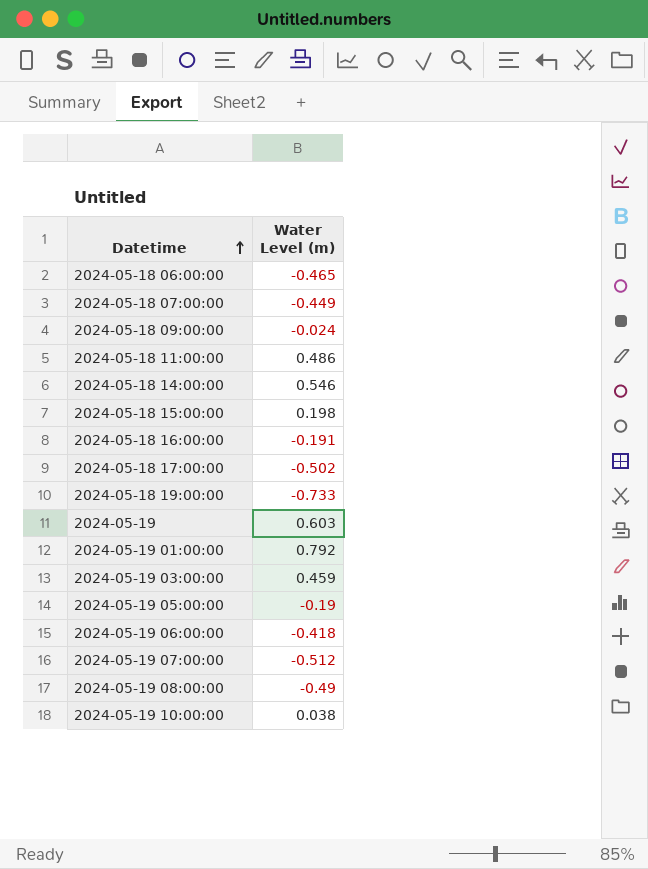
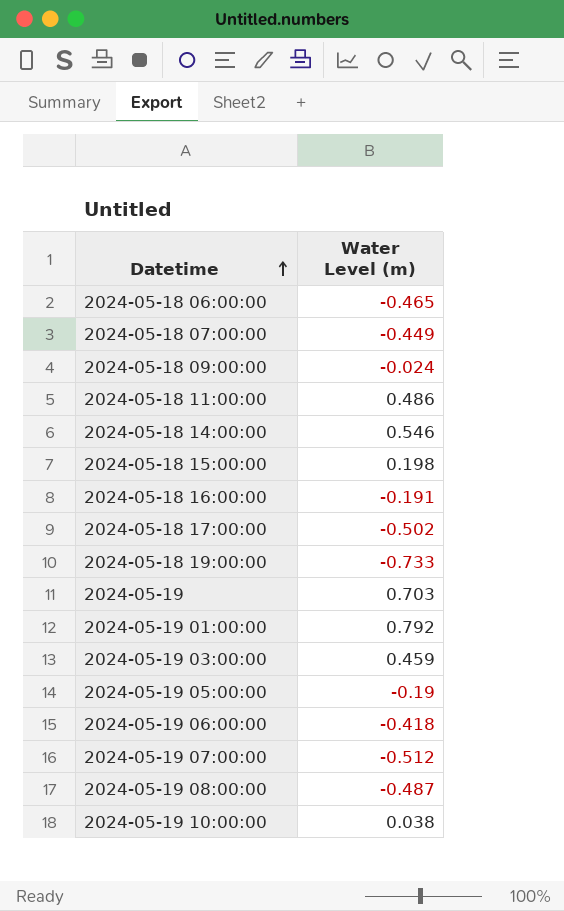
2024-05-19 | Water Level (m): 0.603 -> 0.703
2024-05-19 08:00:00 | Water Level (m): -0.49 -> -0.487

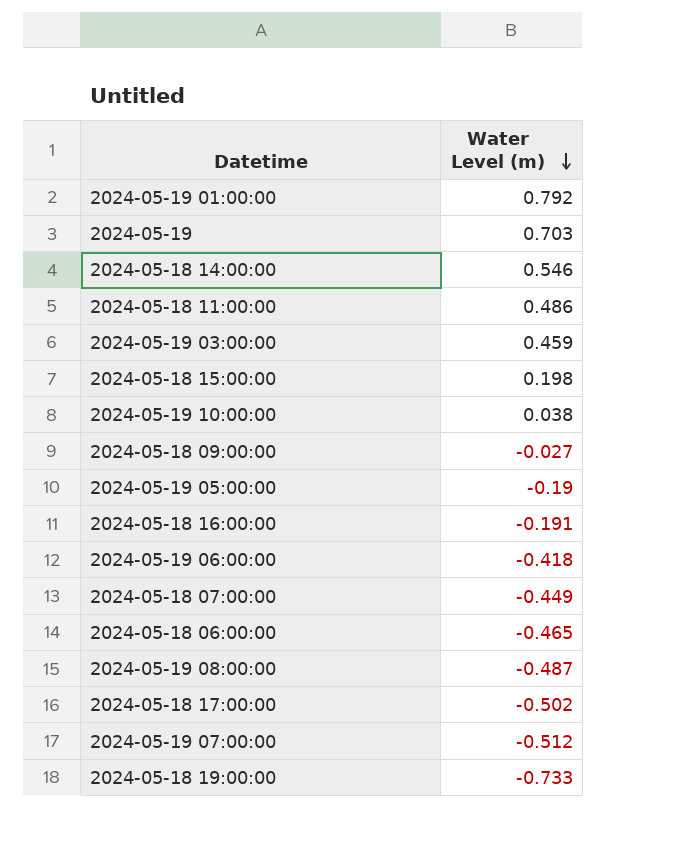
row order: Datetime ascending -> Water Level (m) descending
2024-05-18 09:00:00 | Water Level (m): -0.024 -> -0.027

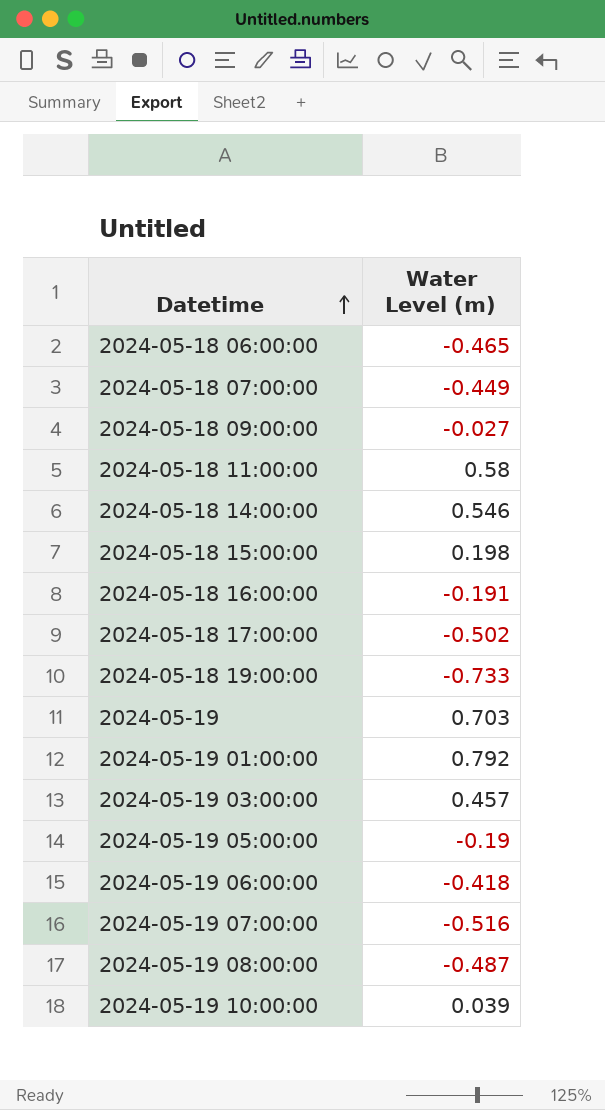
row order: Water Level (m) descending -> Datetime ascending
2024-05-18 11:00:00 | Water Level (m): 0.486 -> 0.58
2024-05-19 03:00:00 | Water Level (m): 0.459 -> 0.457
2024-05-19 07:00:00 | Water Level (m): -0.512 -> -0.516
2024-05-19 10:00:00 | Water Level (m): 0.038 -> 0.039

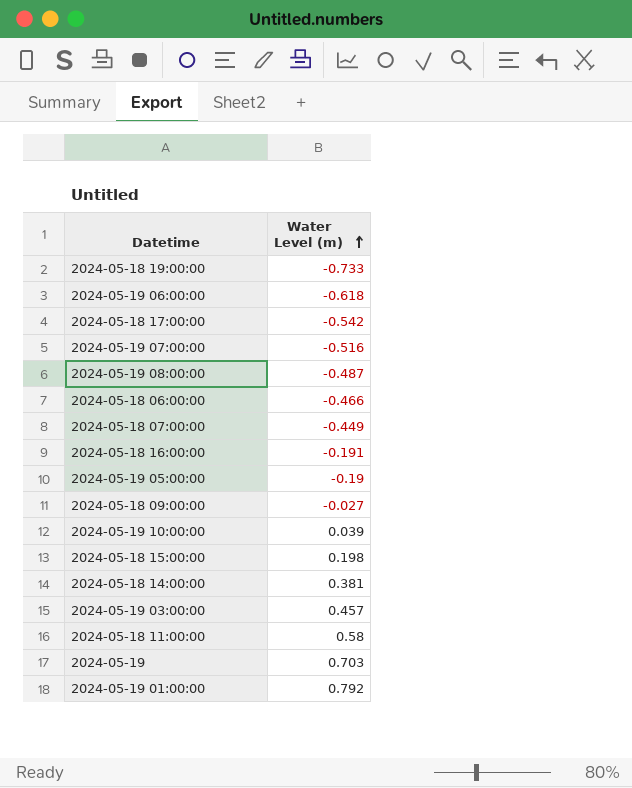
row order: Datetime ascending -> Water Level (m) ascending
2024-05-19 06:00:00 | Water Level (m): -0.418 -> -0.618
2024-05-18 17:00:00 | Water Level (m): -0.502 -> -0.542
2024-05-18 06:00:00 | Water Level (m): -0.465 -> -0.466
2024-05-18 14:00:00 | Water Level (m): 0.546 -> 0.381

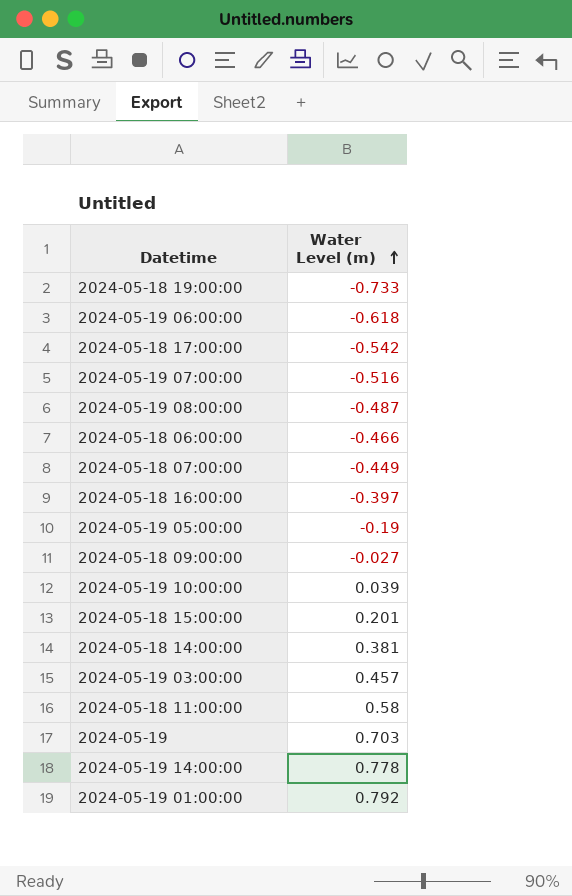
2024-05-18 16:00:00 | Water Level (m): -0.191 -> -0.397
2024-05-18 15:00:00 | Water Level (m): 0.198 -> 0.201
row 2024-05-19 14:00:00: none -> 0.778

